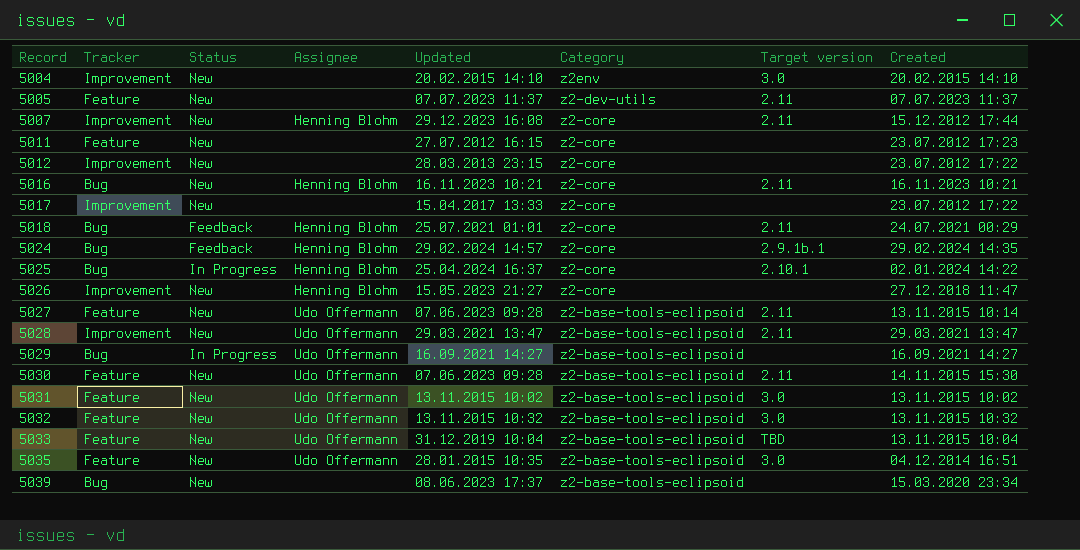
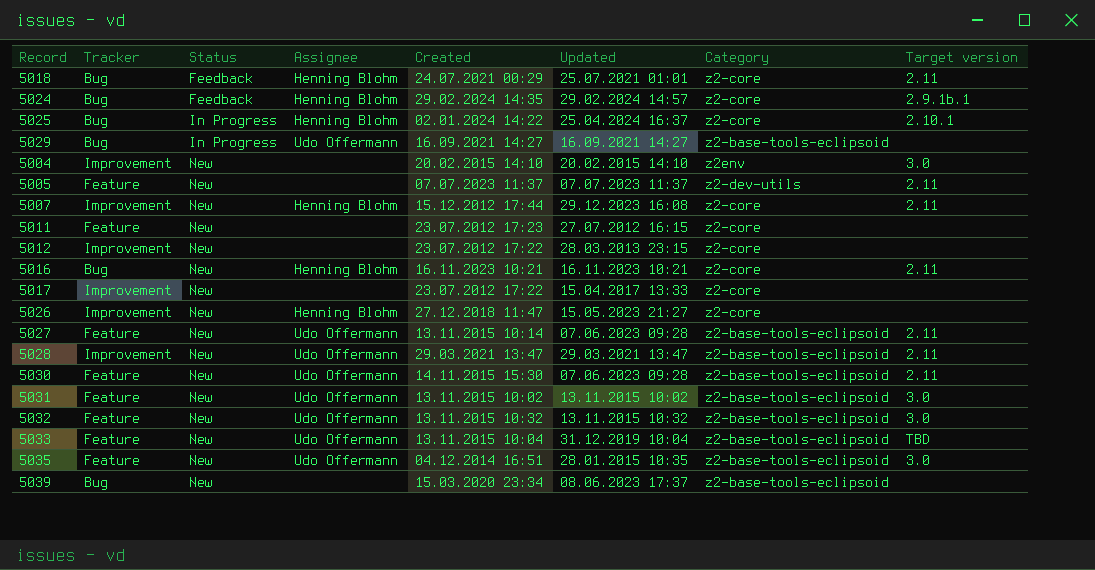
row order: Record ascending -> Status ascending
column Created | position: 8 -> 5

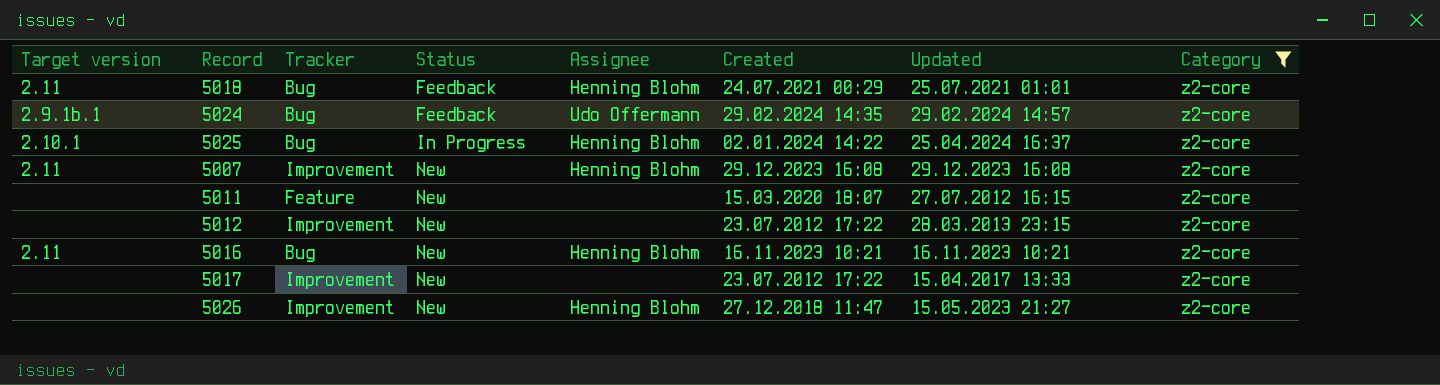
filter: none -> Category = z2-core
column Target version | position: 8 -> 1
5024 | Assignee: Henning Blohm -> Udo Offermann
5007 | Created: 15.12.2012 17:44 -> 29.12.2023 16:08
5011 | Created: 23.07.2012 17:23 -> 15.03.2020 18:07

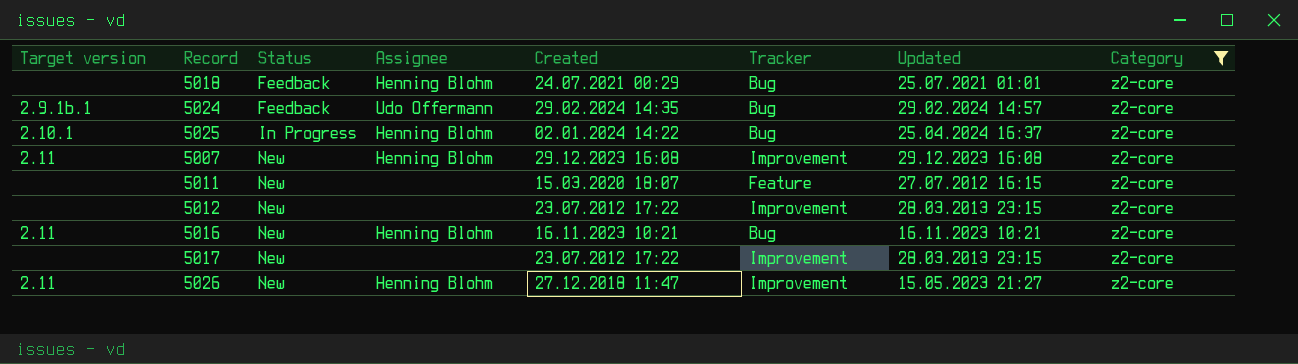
column Tracker | position: 3 -> 6
5018 | Target version: 2.11 -> none
5017 | Updated: 15.04.2017 13:33 -> 28.03.2013 23:15
5026 | Target version: none -> 2.11

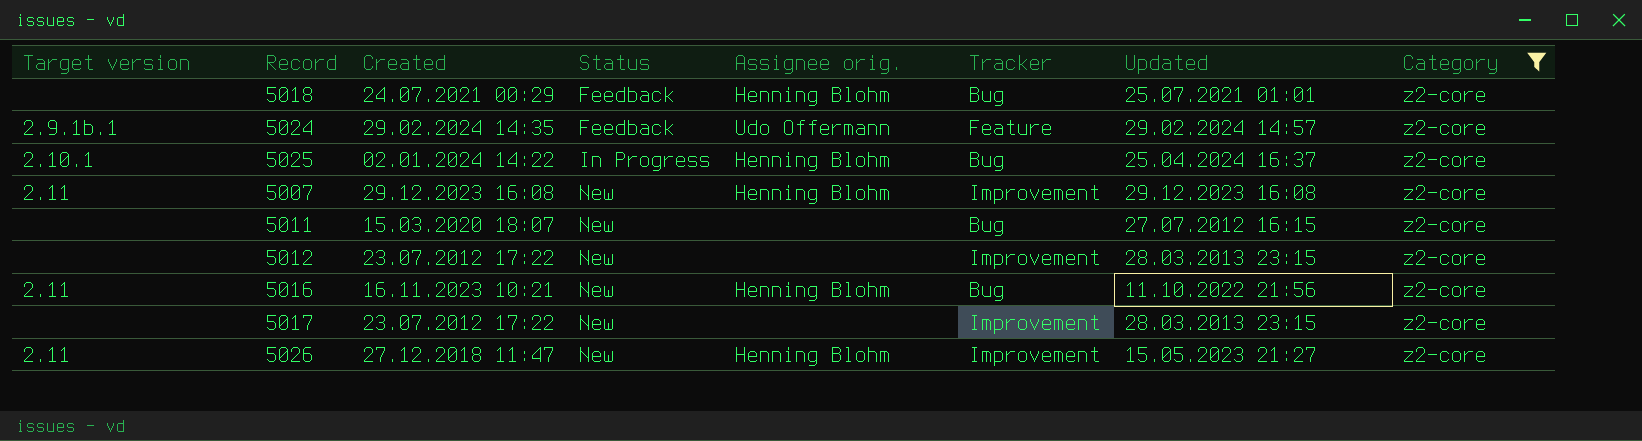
column Created | position: 5 -> 3
column name: Assignee -> Assignee orig.
5024 | Tracker: Bug -> Feature
5011 | Tracker: Feature -> Bug
5016 | Updated: 16.11.2023 10:21 -> 11.10.2022 21:56

